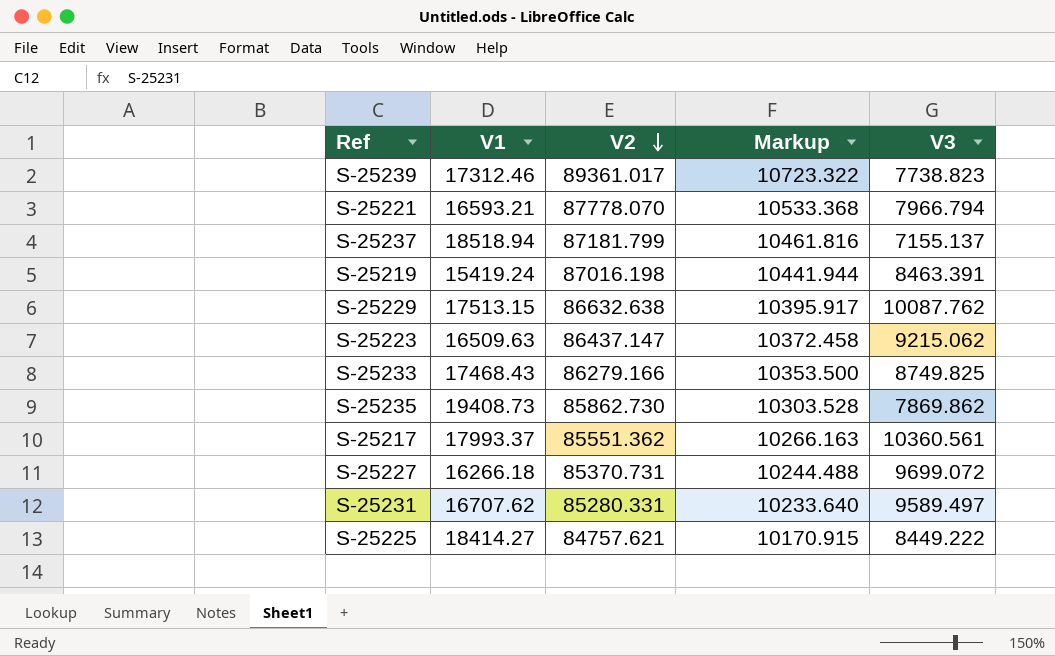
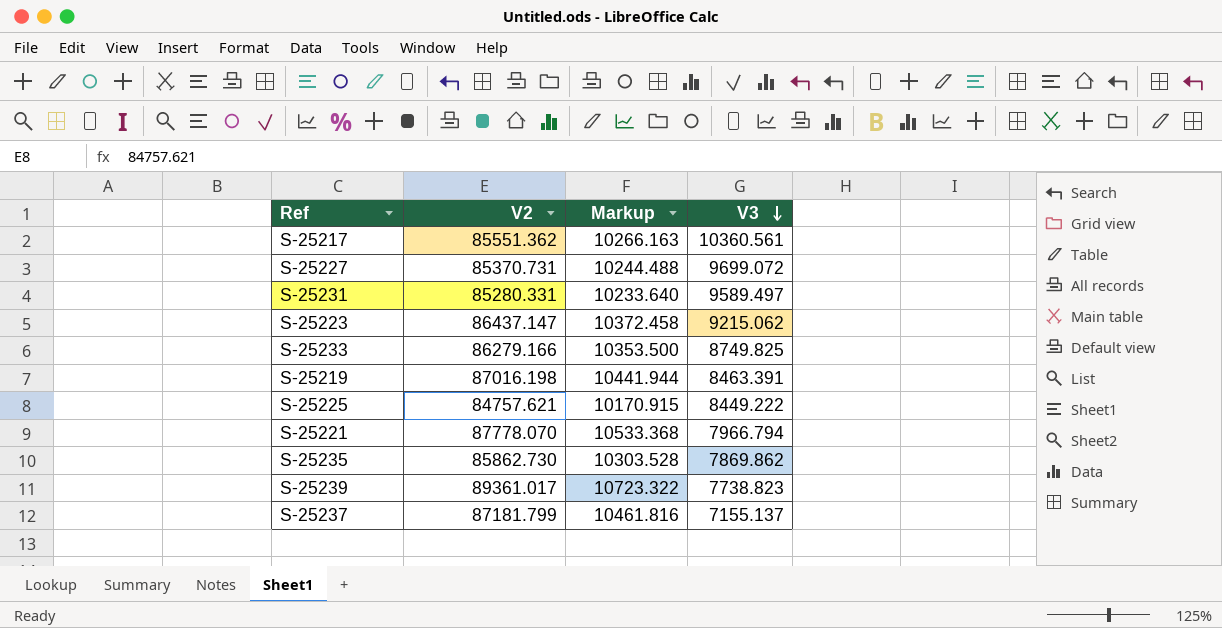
row order: V2 descending -> V3 descending
column V1 | position: 2 -> none
row S-25229: 17513.15 | 86632.638 | 10395.917 | 10087.762 -> none

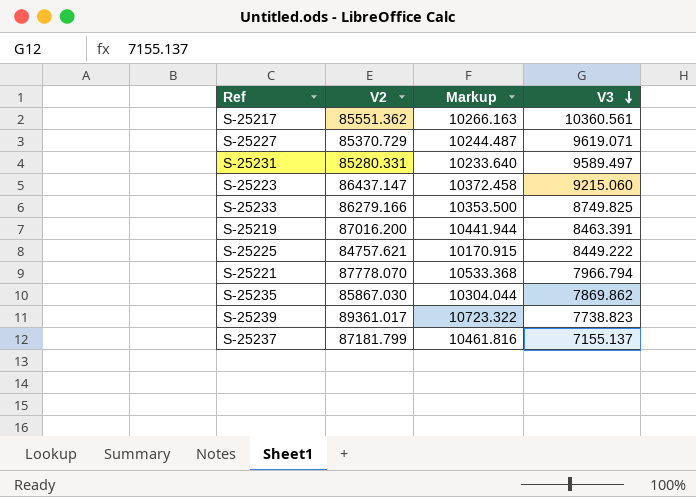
S-25227 | V2: 85370.731 -> 85370.729
S-25227 | Markup: 10244.488 -> 10244.487
S-25227 | V3: 9699.072 -> 9619.071
S-25223 | V3: 9215.062 -> 9215.060
S-25219 | V2: 87016.198 -> 87016.200
S-25235 | V2: 85862.730 -> 85867.030
S-25235 | Markup: 10303.528 -> 10304.044

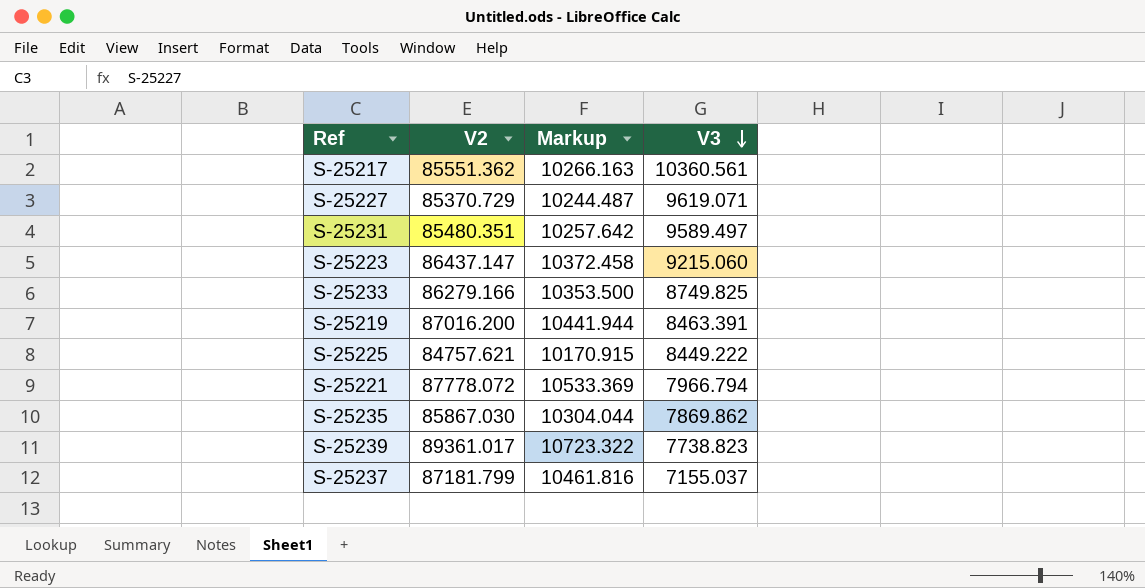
S-25231 | V2: 85280.331 -> 85480.351
S-25231 | Markup: 10233.640 -> 10257.642
S-25221 | V2: 87778.070 -> 87778.072
S-25221 | Markup: 10533.368 -> 10533.369
S-25237 | V3: 7155.137 -> 7155.037

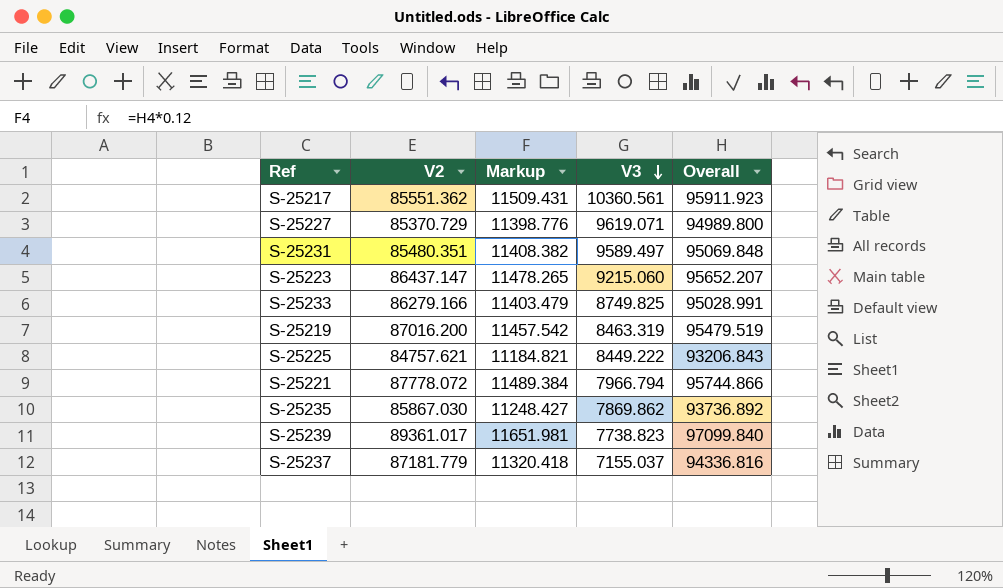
column Markup | formula: [V2] * 0.12 -> [Overall] * 0.12
column Overall | formula: none -> [V2] + [V3]
S-25219 | V3: 8463.391 -> 8463.319
S-25237 | V2: 87181.799 -> 87181.779

